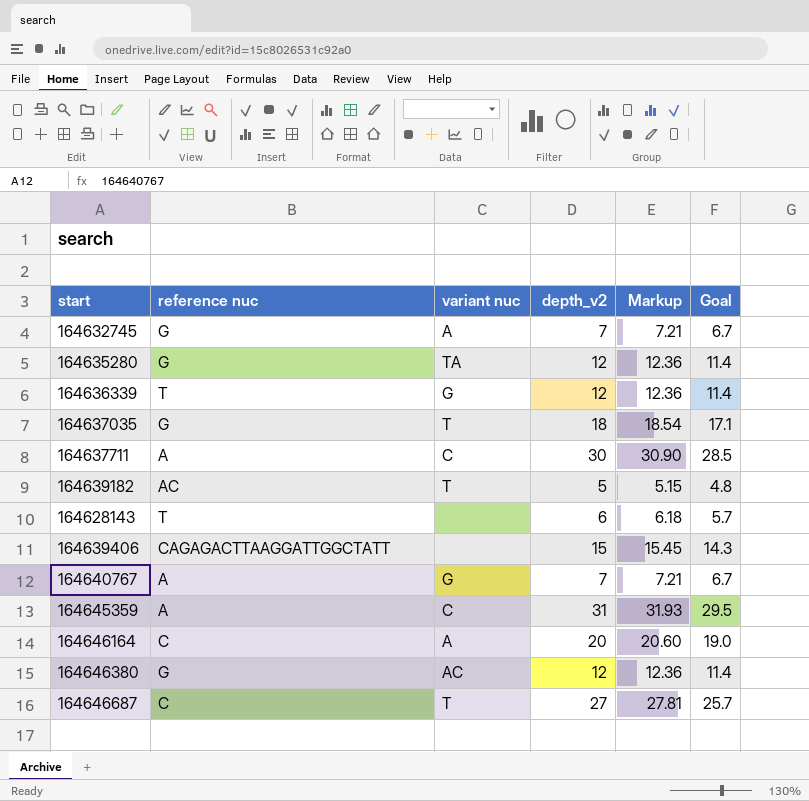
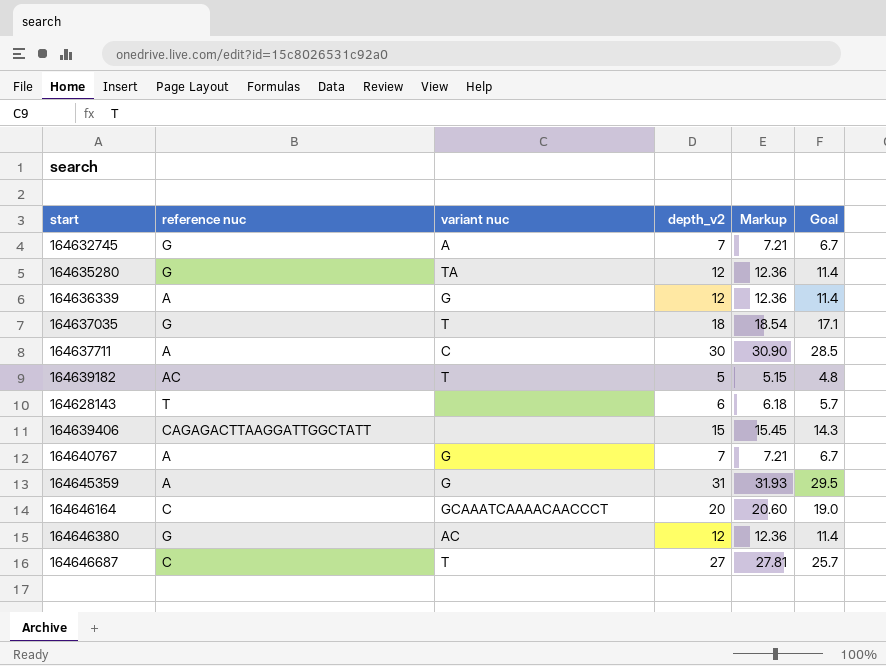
164636339 | reference nuc: T -> A
164645359 | variant nuc: C -> G
164646164 | variant nuc: A -> GCAAATCAAAACAACCCT

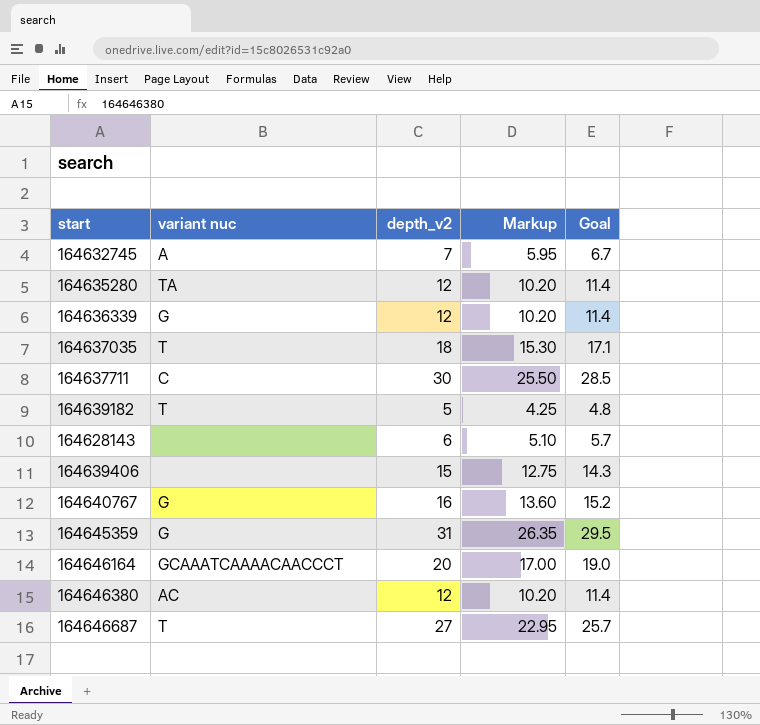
column reference nuc | position: 2 -> none
column Markup | formula: [depth_v2] * 1.03 -> [depth_v2] * 0.85
164640767 | depth_v2: 7 -> 16
164640767 | Goal: 6.7 -> 15.2

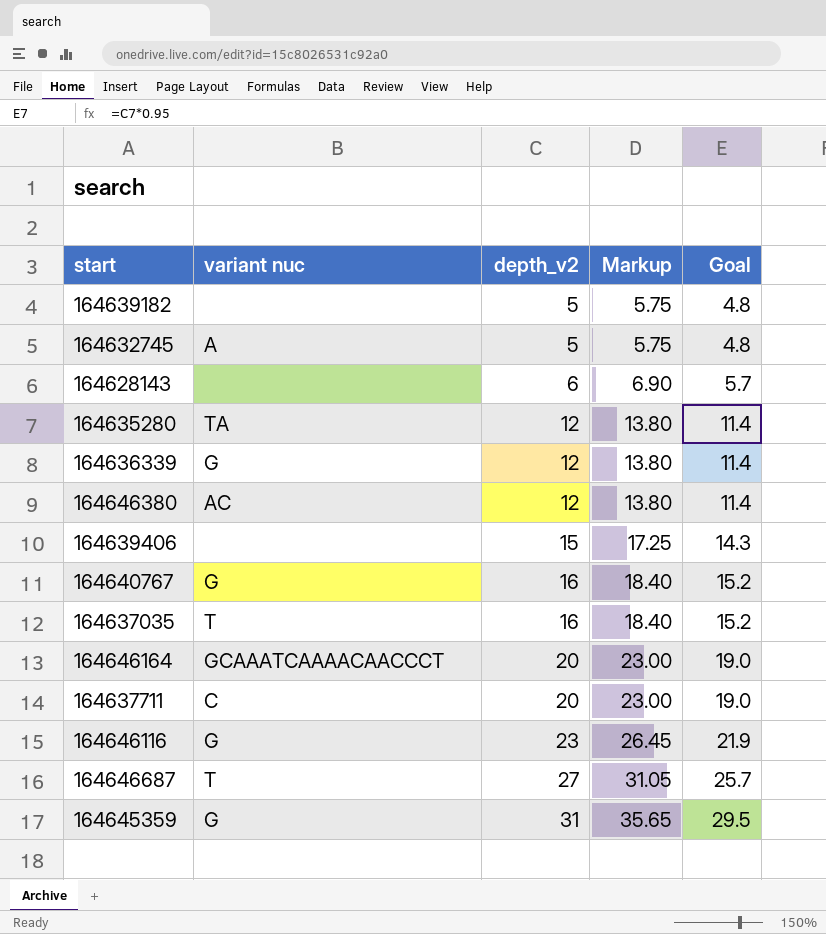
row order: none -> depth_v2 ascending
column Markup | formula: [depth_v2] * 0.85 -> [depth_v2] * 1.15
164639182 | variant nuc: T -> none
164632745 | depth_v2: 7 -> 5
164632745 | Goal: 6.7 -> 4.8
164637035 | depth_v2: 18 -> 16
164637035 | Goal: 17.1 -> 15.2
164637711 | depth_v2: 30 -> 20
164637711 | Goal: 28.5 -> 19.0
row 164646116: none -> G | 23 | 26.45 | 21.9

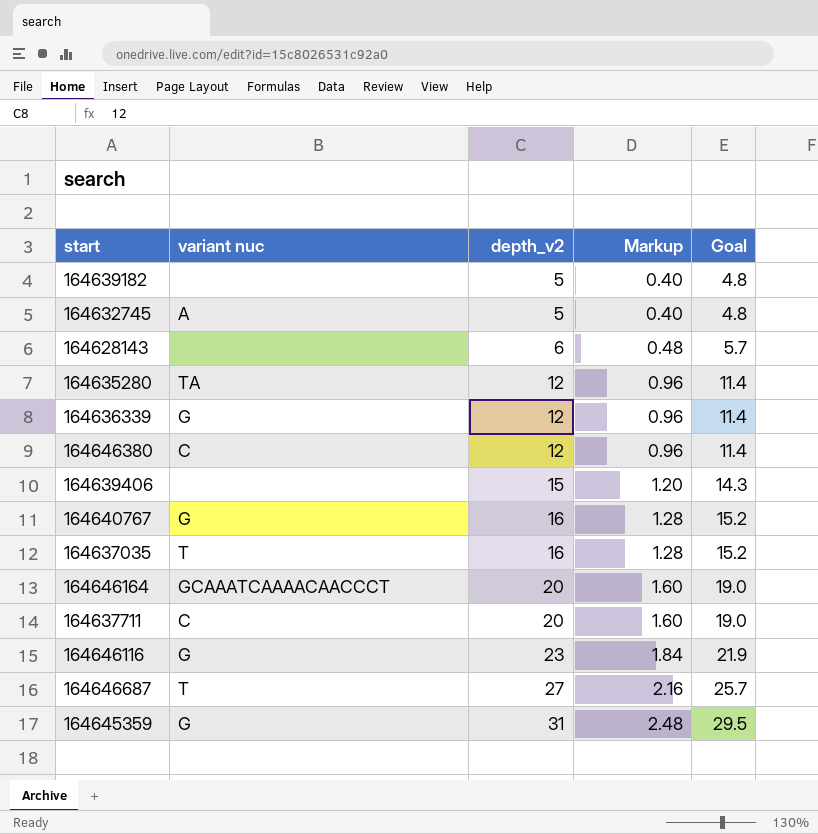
column Markup | formula: [depth_v2] * 1.15 -> [depth_v2] * 0.08
164646380 | variant nuc: AC -> C

